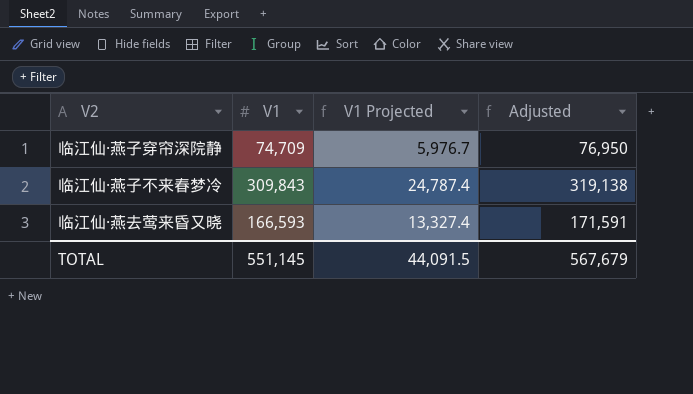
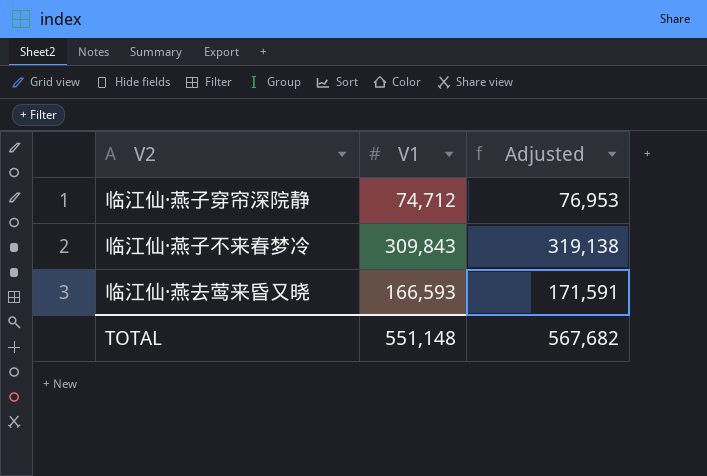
column V1 Projected | formula: [V1] * 0.08 -> none
临江仙·燕子穿帘深院静 | V1: 74,709 -> 74,712
临江仙·燕子穿帘深院静 | Adjusted: 76,950 -> 76,953
TOTAL | V1: 551,145 -> 551,148
TOTAL | Adjusted: 567,679 -> 567,682

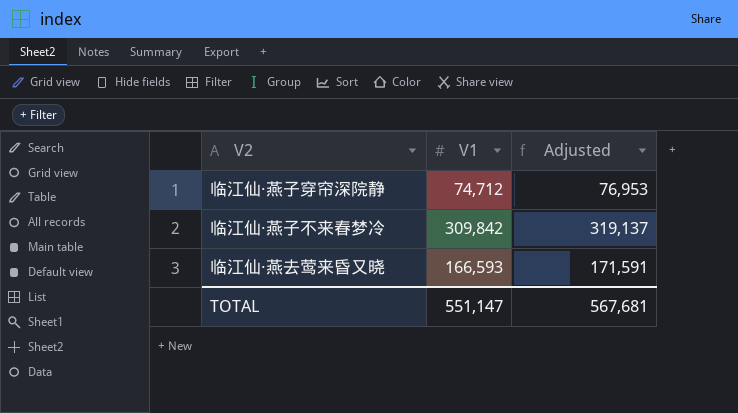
临江仙·燕子不来春梦冷 | V1: 309,843 -> 309,842
临江仙·燕子不来春梦冷 | Adjusted: 319,138 -> 319,137
TOTAL | V1: 551,148 -> 551,147
TOTAL | Adjusted: 567,682 -> 567,681

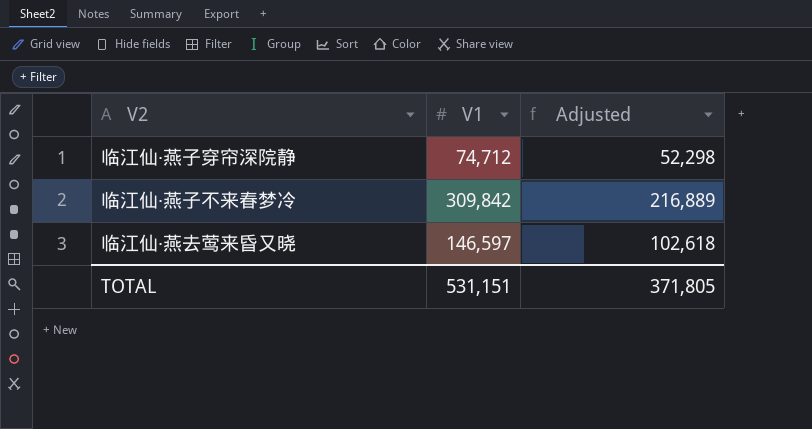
column Adjusted | formula: [V1] * 1.03 -> [V1] * 0.7
临江仙·燕去莺来昏又晓 | V1: 166,593 -> 146,597
TOTAL | V1: 551,147 -> 531,151
TOTAL | Adjusted: 567,681 -> 371,805

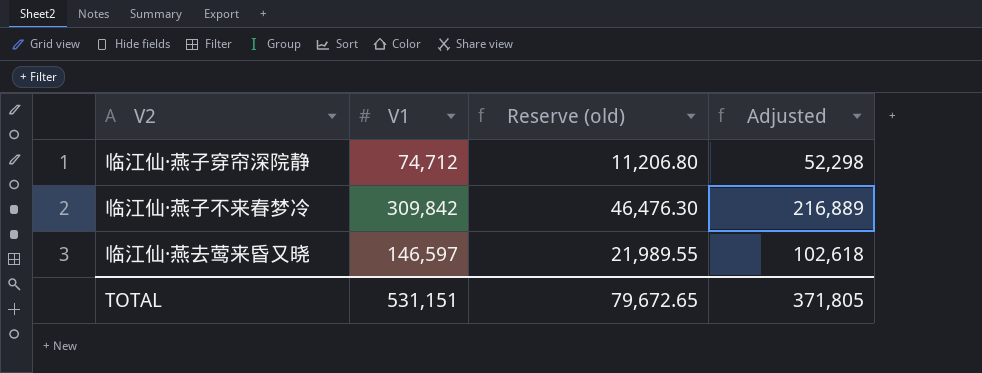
column Reserve (old) | formula: none -> [V1] * 0.15

